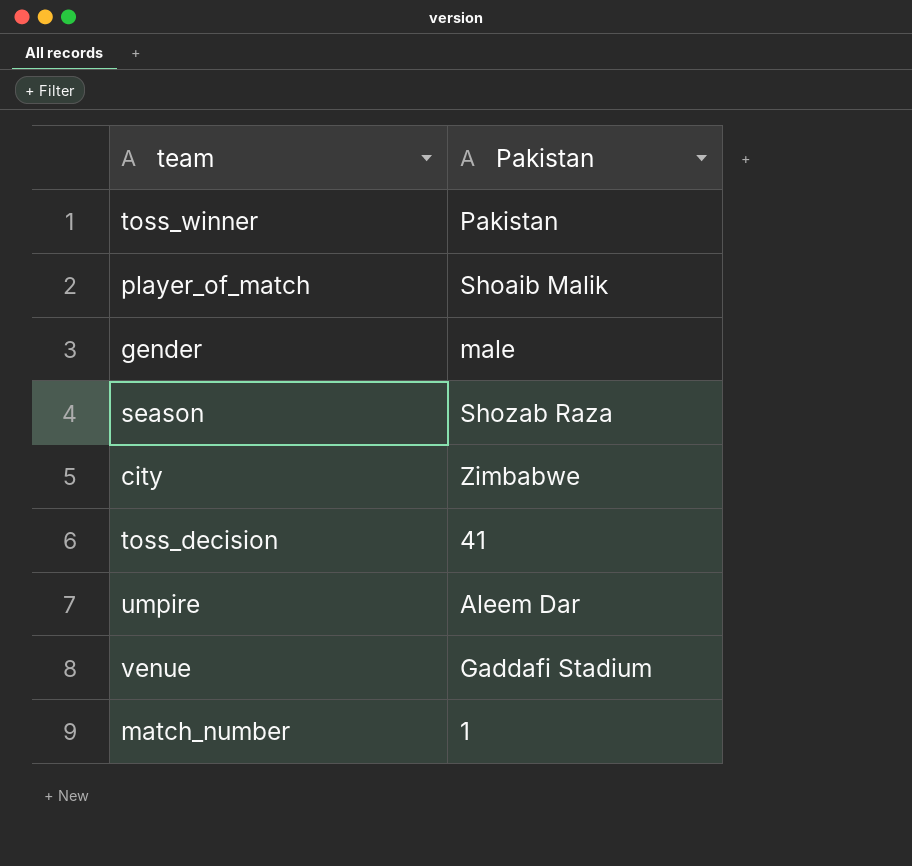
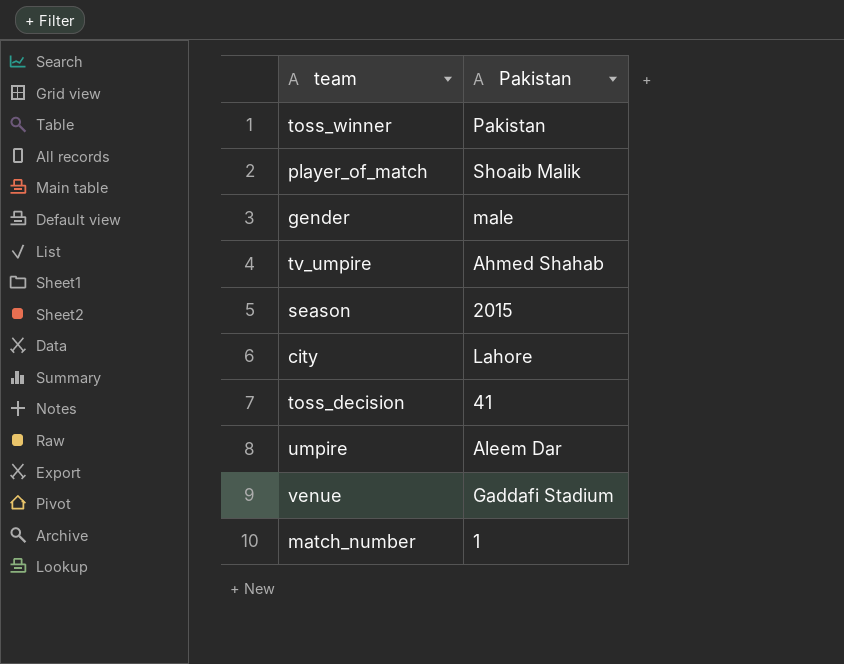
row tv_umpire: none -> Ahmed Shahab
season | Pakistan: Shozab Raza -> 2015
city | Pakistan: Zimbabwe -> Lahore

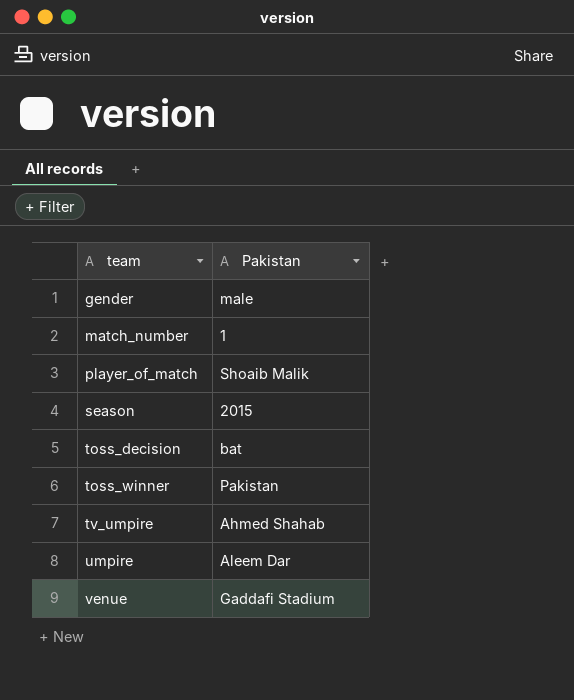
row order: none -> team ascending
row city: Lahore -> none
toss_decision | Pakistan: 41 -> bat

